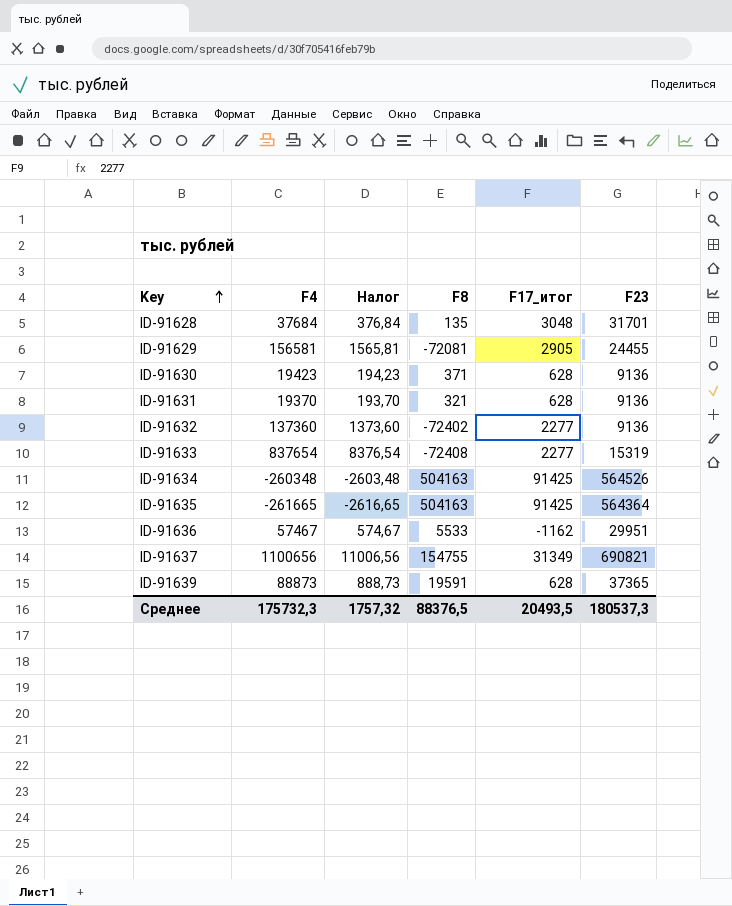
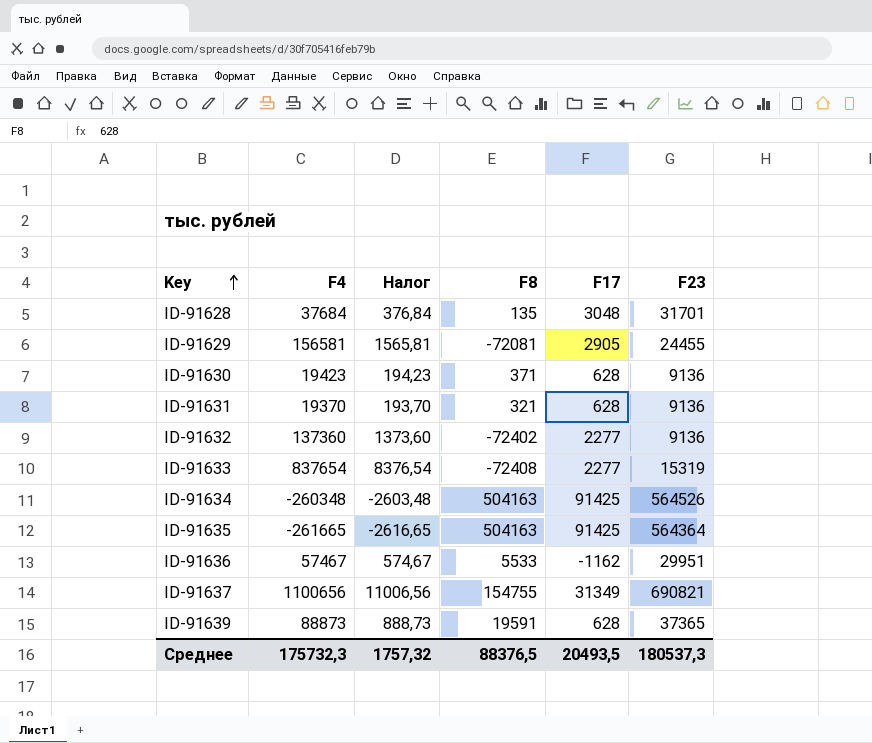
column name: F17_итог -> F17

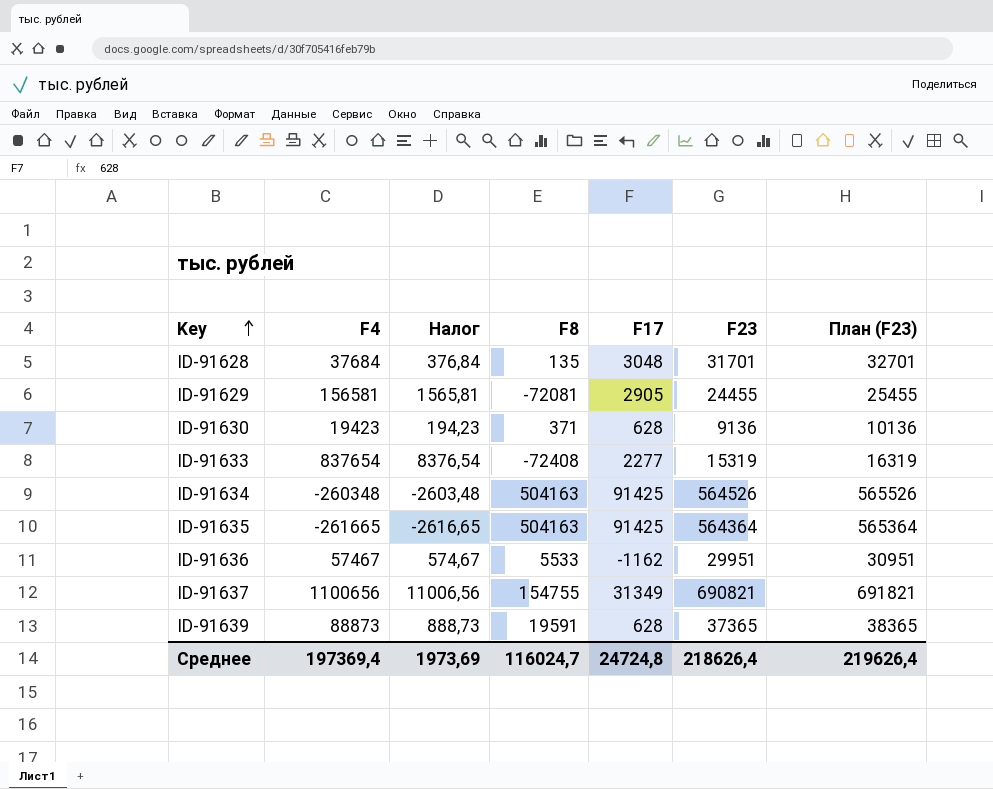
column План (F23) | formula: none -> [F23] + 1000
row ID-91631: 19370 | 193,70 | 321 | 628 | 9136 -> none
row ID-91632: 137360 | 1373,60 | -72402 | 2277 | 9136 -> none
Среднее | F4: 175732,3 -> 197369,4
Среднее | Налог: 1757,32 -> 1973,69
Среднее | F8: 88376,5 -> 116024,7
Среднее | F17: 20493,5 -> 24724,8
Среднее | F23: 180537,3 -> 218626,4

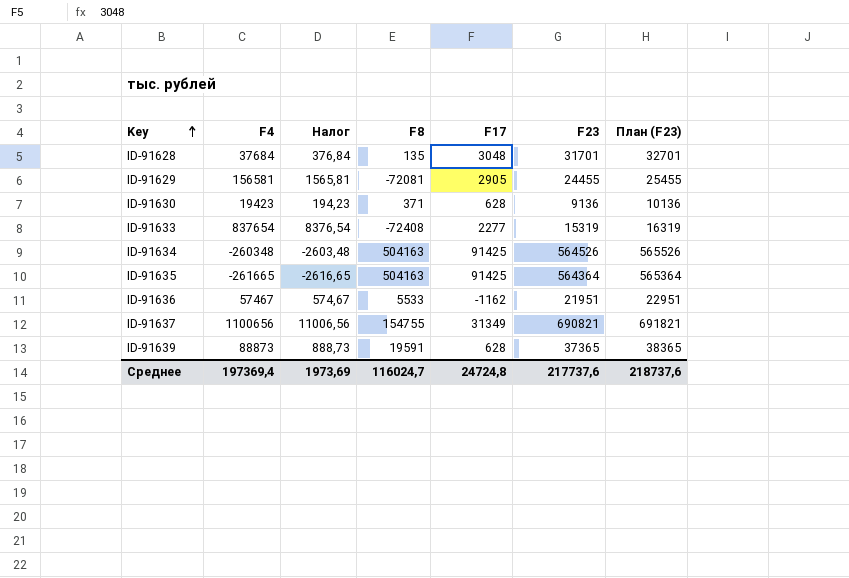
ID-91636 | F23: 29951 -> 21951
ID-91636 | План (F23): 30951 -> 22951
Среднее | F23: 218626,4 -> 217737,6
Среднее | План (F23): 219626,4 -> 218737,6

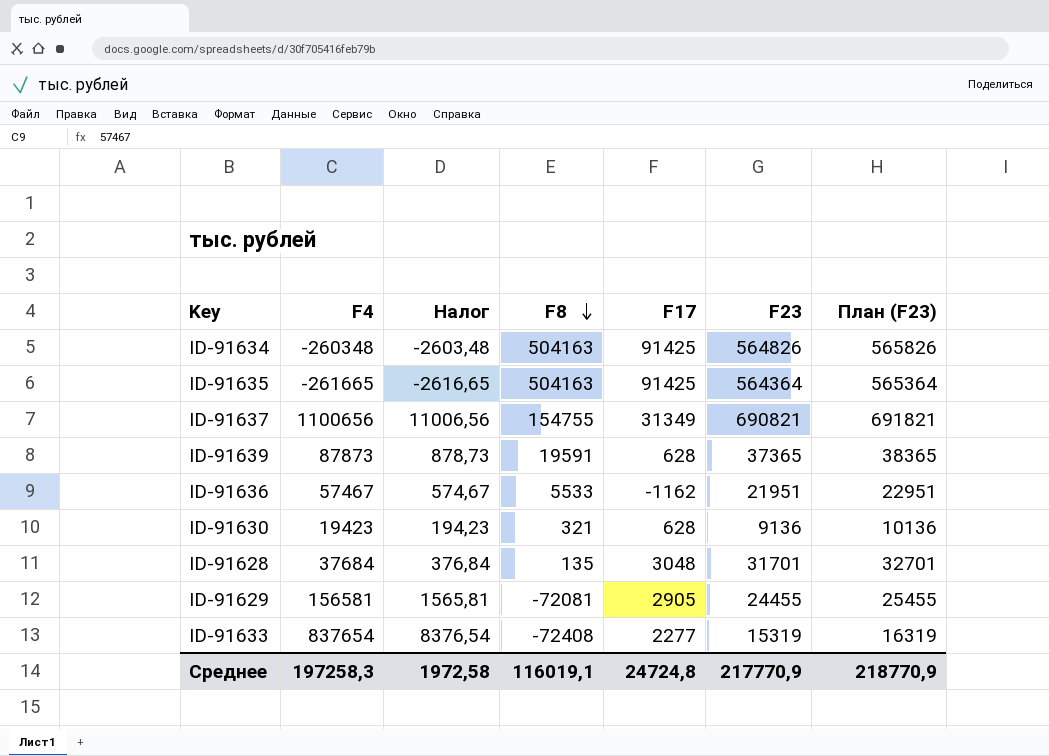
row order: Key ascending -> F8 descending
ID-91634 | F23: 564526 -> 564826
ID-91634 | План (F23): 565526 -> 565826
ID-91639 | F4: 88873 -> 87873
ID-91639 | Налог: 888,73 -> 878,73
ID-91630 | F8: 371 -> 321
Среднее | F4: 197369,4 -> 197258,3
Среднее | Налог: 1973,69 -> 1972,58
Среднее | F8: 116024,7 -> 116019,1
Среднее | F23: 217737,6 -> 217770,9
Среднее | План (F23): 218737,6 -> 218770,9

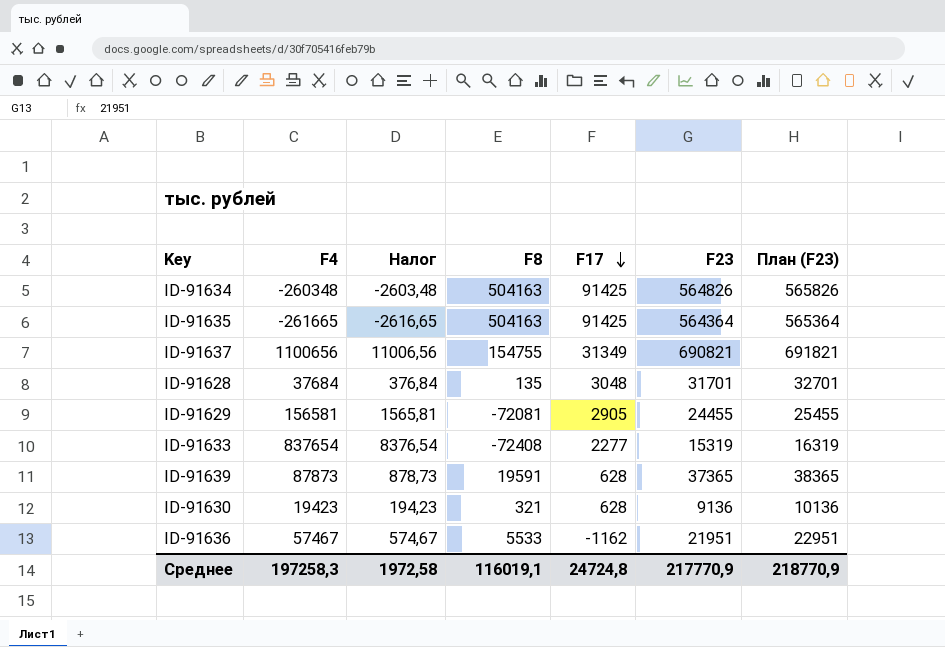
row order: F8 descending -> F17 descending

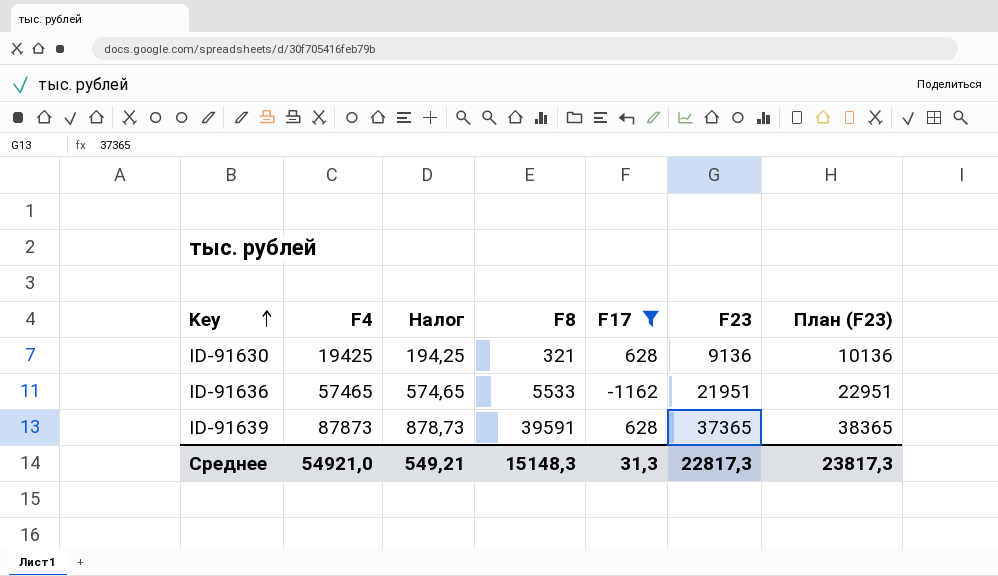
filter: none -> F17 <= 628
row order: F17 descending -> Key ascending
ID-91630 | F4: 19423 -> 19425
ID-91630 | Налог: 194,23 -> 194,25
ID-91636 | F4: 57467 -> 57465
ID-91636 | Налог: 574,67 -> 574,65
ID-91639 | F8: 19591 -> 39591
Среднее | F4: 197258,3 -> 54921,0
Среднее | Налог: 1972,58 -> 549,21
Среднее | F8: 116019,1 -> 15148,3
Среднее | F17: 24724,8 -> 31,3
Среднее | F23: 217770,9 -> 22817,3
Среднее | План (F23): 218770,9 -> 23817,3

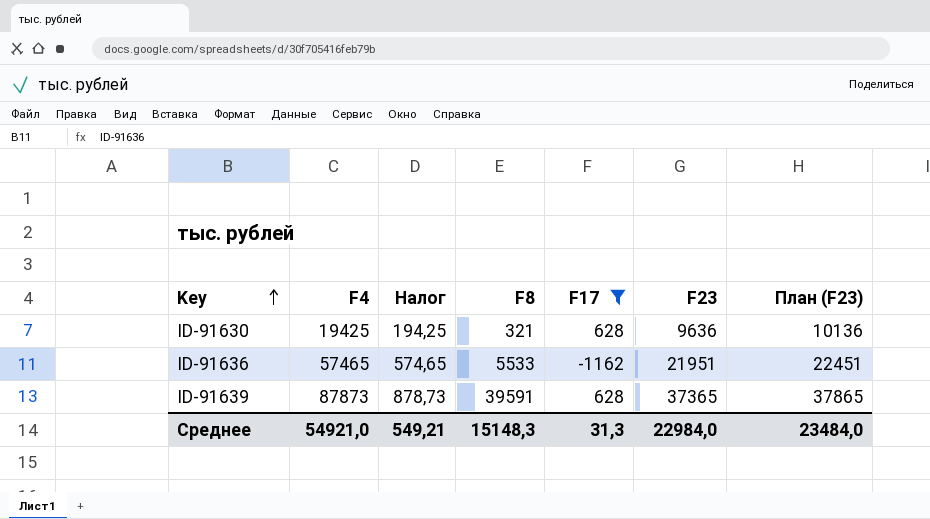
column План (F23) | formula: [F23] + 1000 -> [F23] + 500
ID-91630 | F23: 9136 -> 9636
Среднее | F23: 22817,3 -> 22984,0
Среднее | План (F23): 23817,3 -> 23484,0

